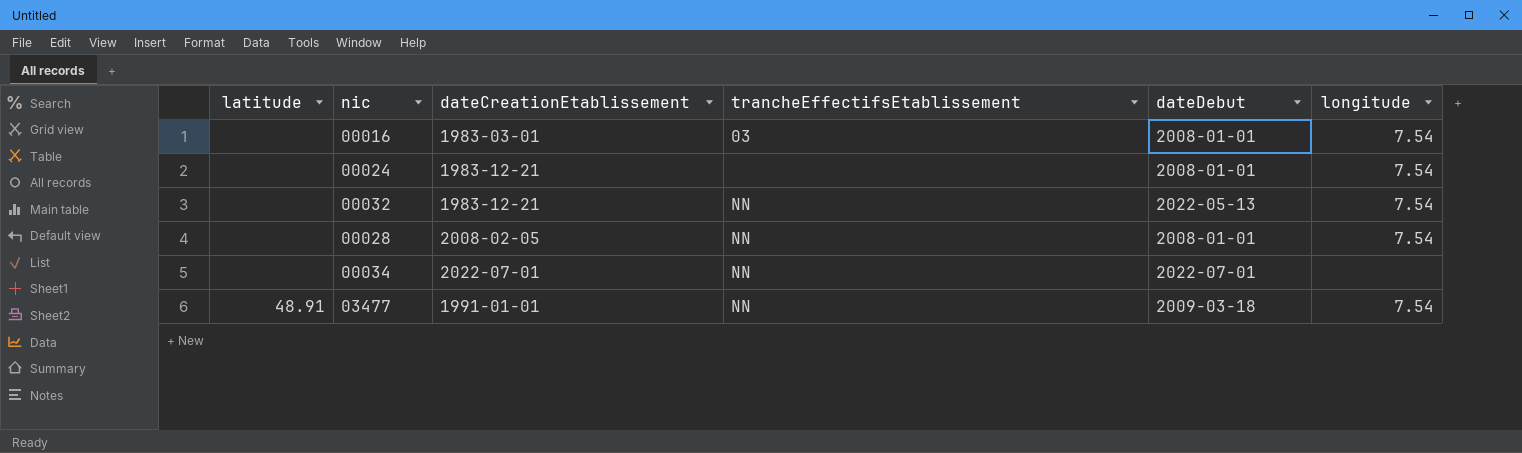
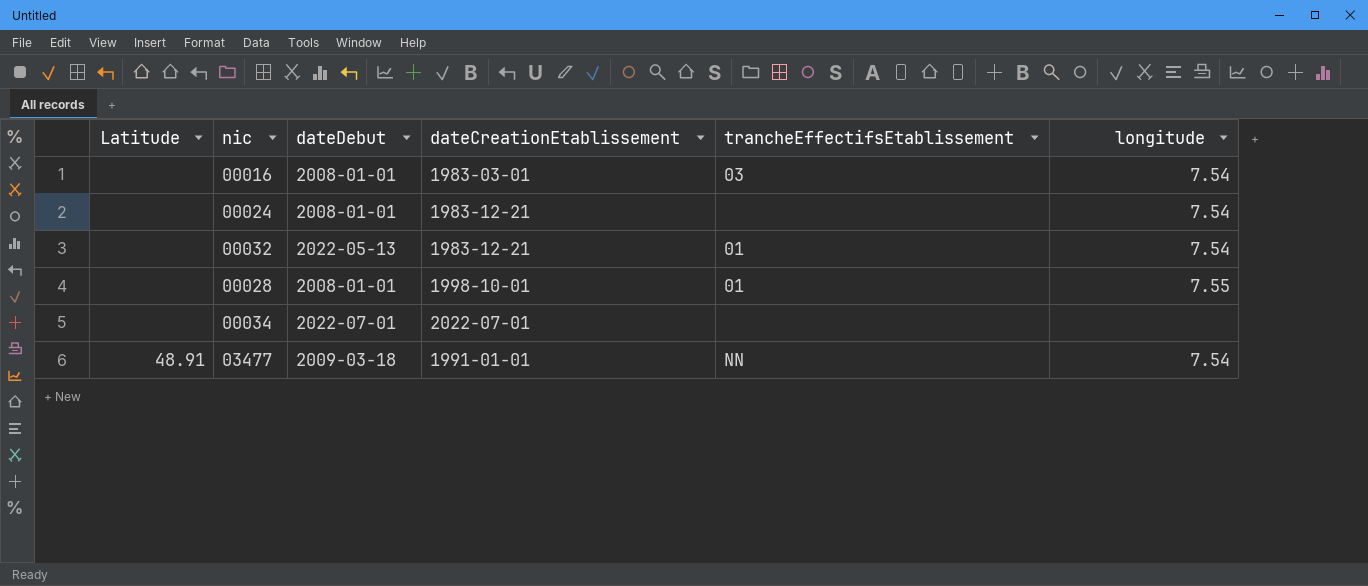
column name: latitude -> Latitude
column dateDebut | position: 5 -> 3
00032 | trancheEffectifsEtablissement: NN -> 01
00028 | dateCreationEtablissement: 2008-02-05 -> 1998-10-01
00028 | trancheEffectifsEtablissement: NN -> 01
00028 | longitude: 7.54 -> 7.55
00034 | trancheEffectifsEtablissement: NN -> none

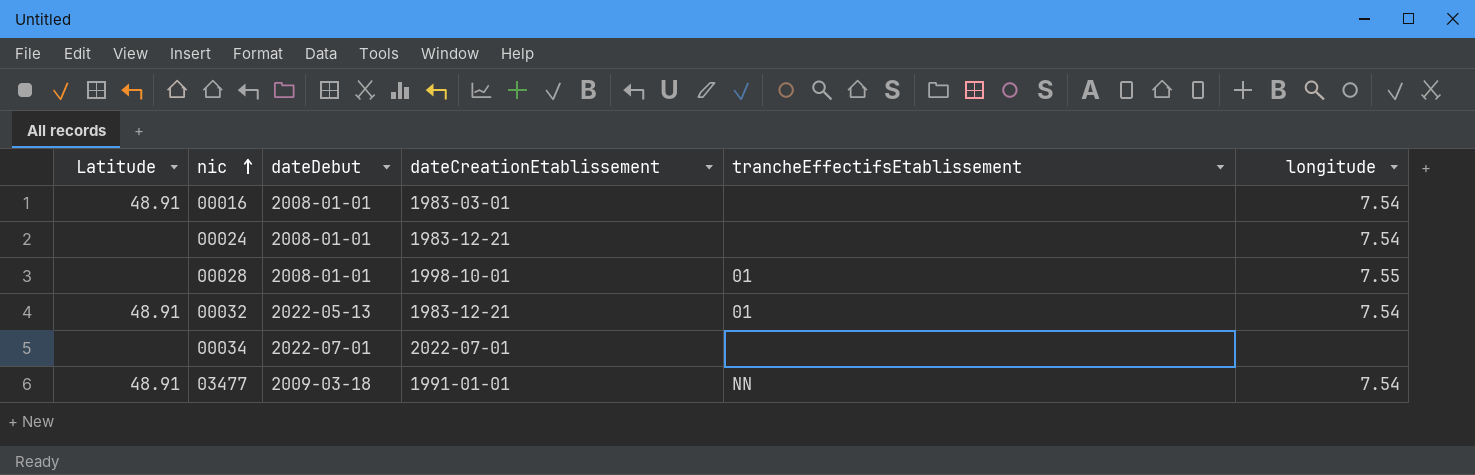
row order: none -> nic ascending
00016 | Latitude: none -> 48.91
00016 | trancheEffectifsEtablissement: 03 -> none
00032 | Latitude: none -> 48.91

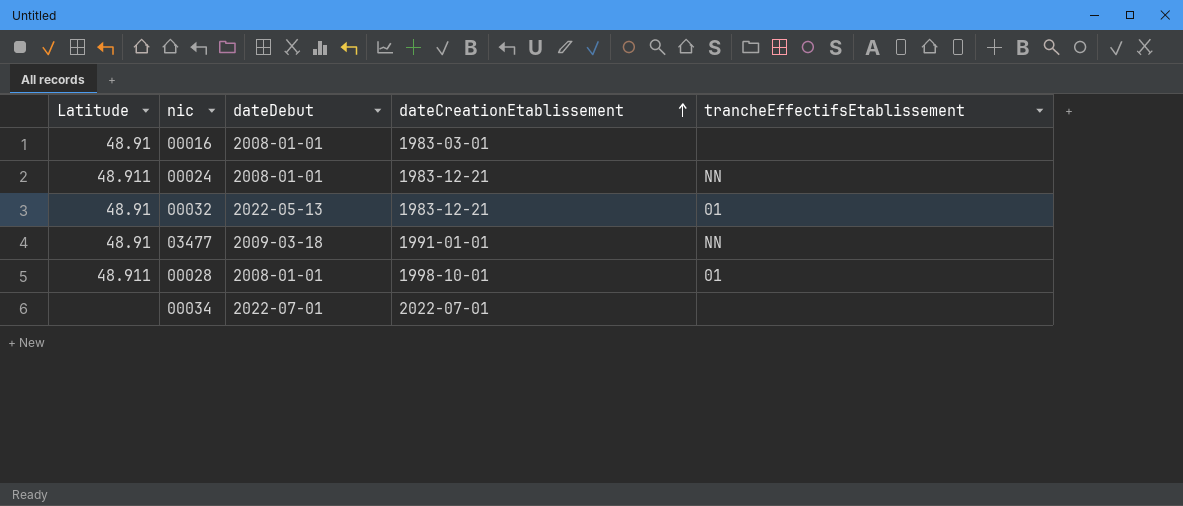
row order: nic ascending -> dateCreationEtablissement ascending
column longitude | position: 6 -> none
00024 | Latitude: none -> 48.911
00024 | trancheEffectifsEtablissement: none -> NN
00028 | Latitude: none -> 48.911

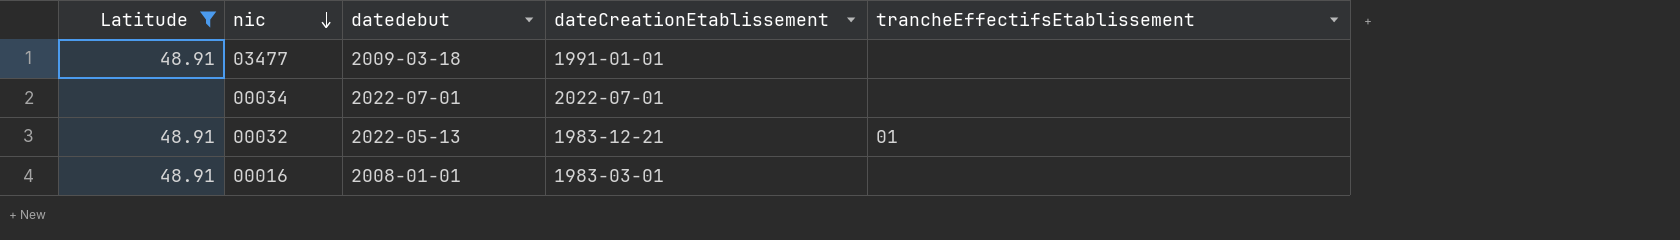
filter: none -> Latitude != 48.911
row order: dateCreationEtablissement ascending -> nic descending
column name: dateDebut -> datedebut
03477 | trancheEffectifsEtablissement: NN -> none

